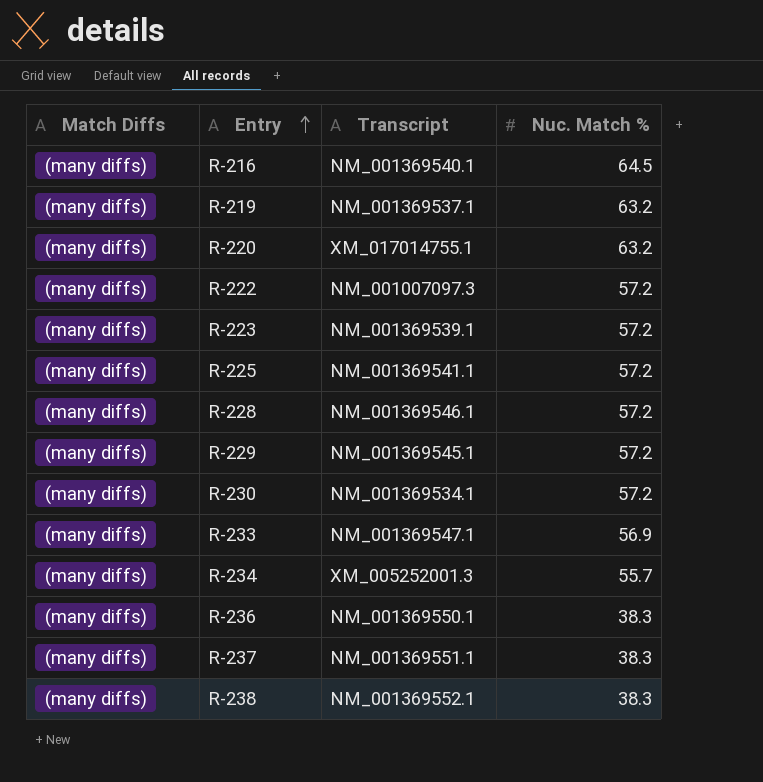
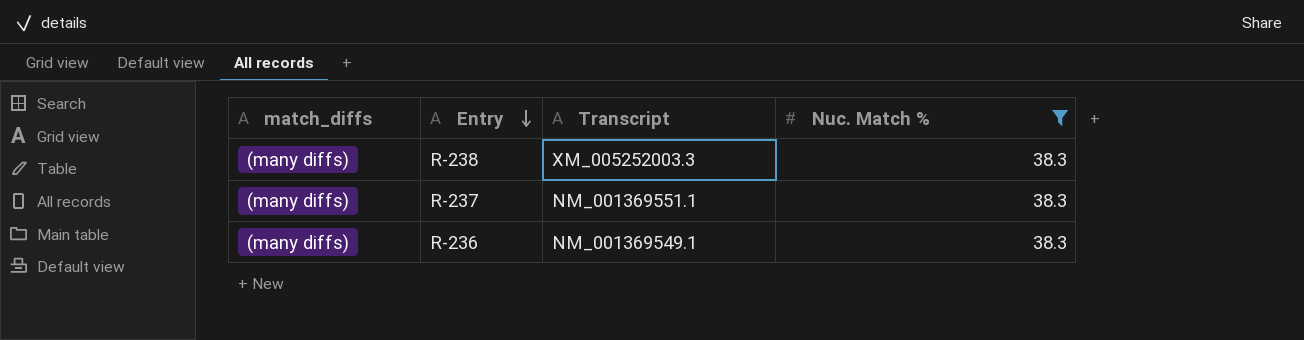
filter: none -> Nuc. Match % = 38.3
row order: Entry ascending -> Entry descending
column name: Match Diffs -> match_diffs
R-238 | Transcript: NM_001369552.1 -> XM_005252003.3
R-236 | Transcript: NM_001369550.1 -> NM_001369549.1

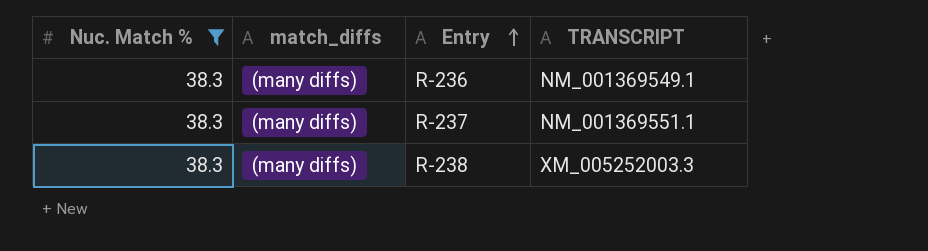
row order: Entry descending -> Entry ascending
column Nuc. Match % | position: 4 -> 1
column name: Transcript -> TRANSCRIPT

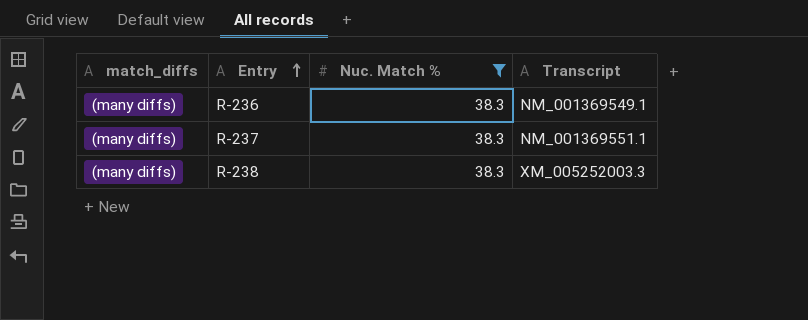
column Nuc. Match % | position: 1 -> 3
column name: TRANSCRIPT -> Transcript

